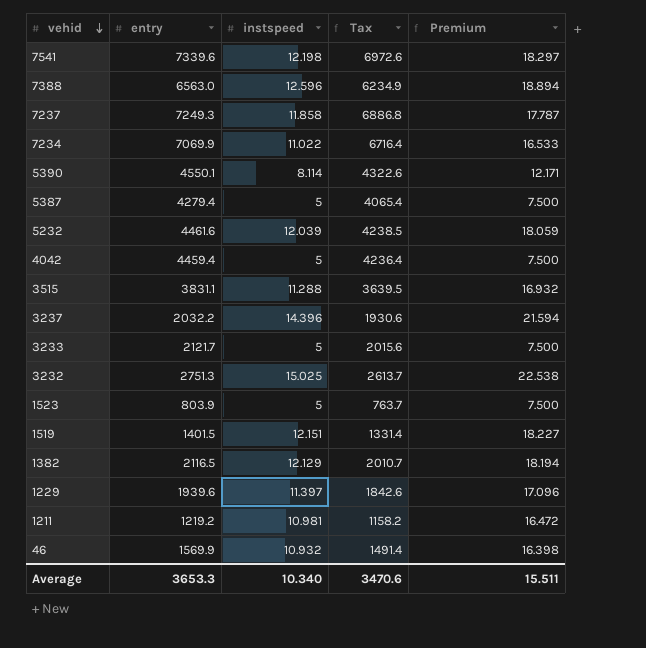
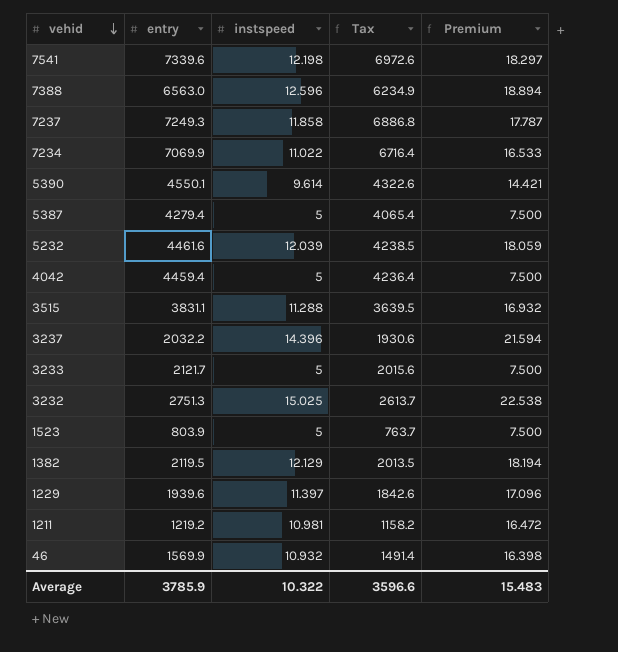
row 1519: 1401.5 | 12.151 | 1331.4 | 18.227 -> none
5390 | instspeed: 8.114 -> 9.614
5390 | Premium: 12.171 -> 14.421
1382 | entry: 2116.5 -> 2119.5
1382 | Tax: 2010.7 -> 2013.5
Average | entry: 3653.3 -> 3785.9
Average | instspeed: 10.340 -> 10.322
Average | Tax: 3470.6 -> 3596.6
Average | Premium: 15.511 -> 15.483

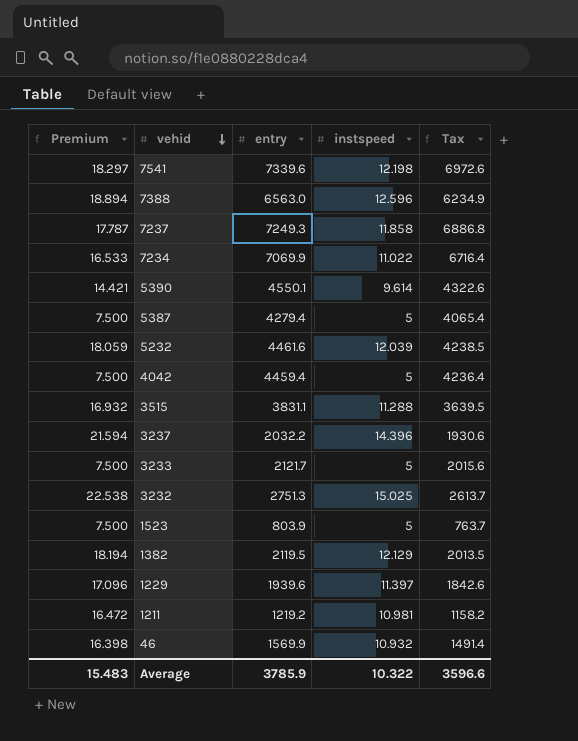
column Premium | position: 5 -> 1

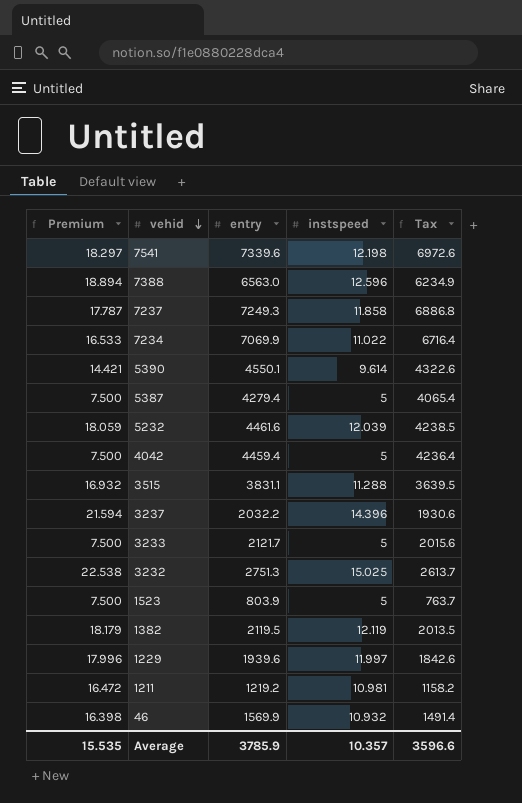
1382 | Premium: 18.194 -> 18.179
1382 | instspeed: 12.129 -> 12.119
1229 | Premium: 17.096 -> 17.996
1229 | instspeed: 11.397 -> 11.997
Average | Premium: 15.483 -> 15.535
Average | instspeed: 10.322 -> 10.357

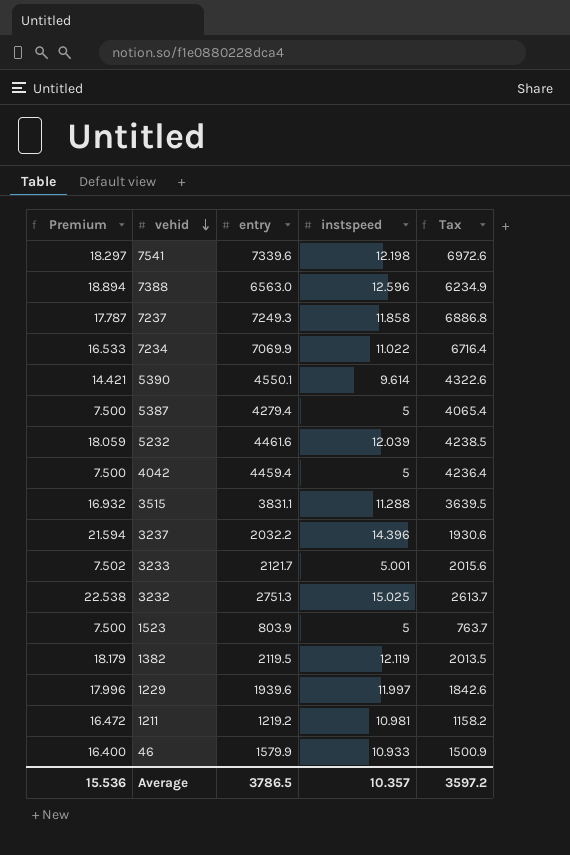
3233 | Premium: 7.500 -> 7.502
3233 | instspeed: 5 -> 5.001
46 | Premium: 16.398 -> 16.400
46 | entry: 1569.9 -> 1579.9
46 | instspeed: 10.932 -> 10.933
46 | Tax: 1491.4 -> 1500.9
Average | Premium: 15.535 -> 15.536
Average | entry: 3785.9 -> 3786.5
Average | Tax: 3596.6 -> 3597.2

